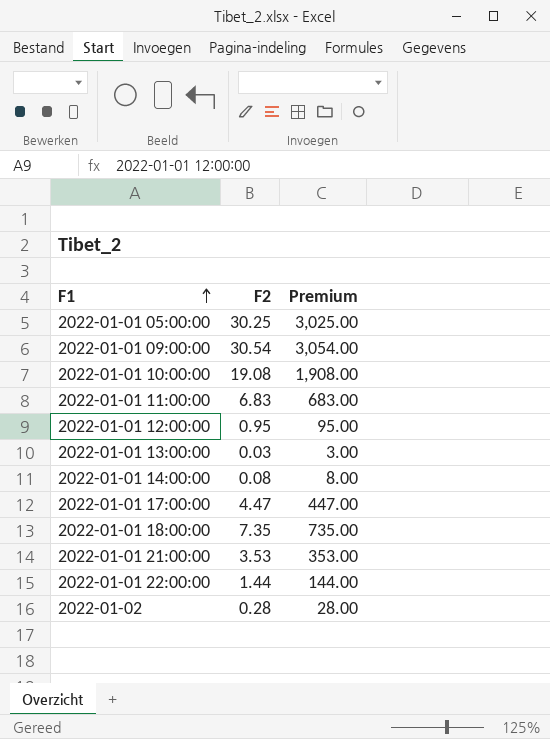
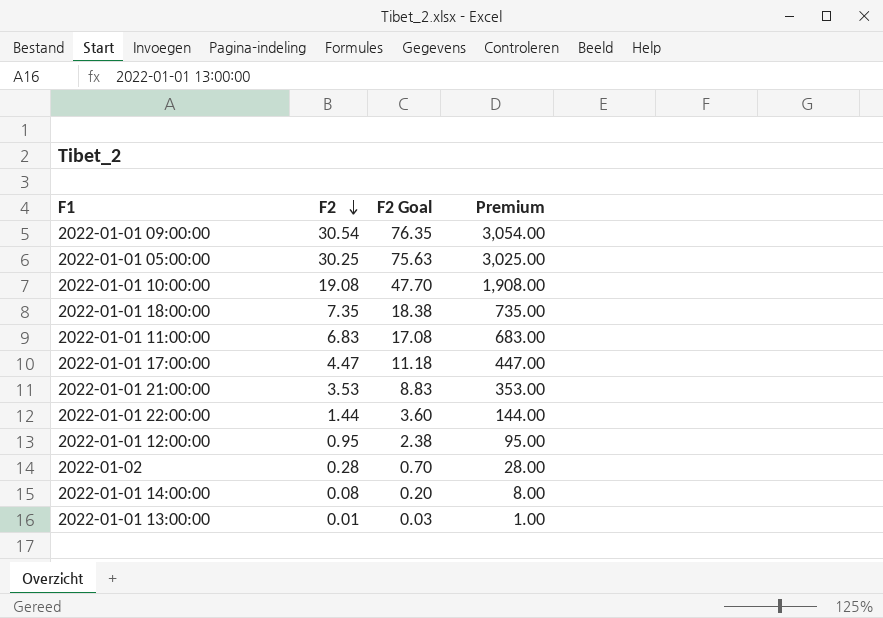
row order: F1 ascending -> F2 descending
column F2 Goal | formula: none -> [F2] * 2.5
2022-01-01 13:00:00 | F2: 0.03 -> 0.01
2022-01-01 13:00:00 | Premium: 3.00 -> 1.00

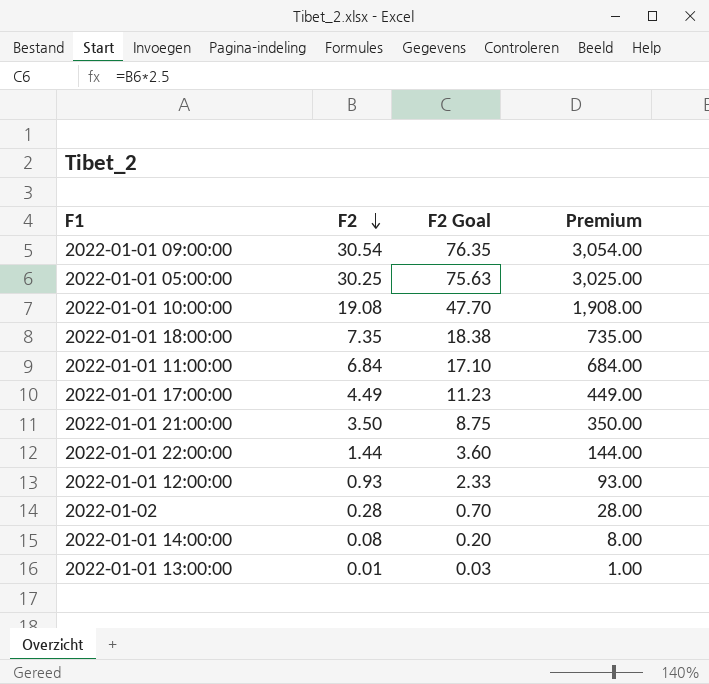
2022-01-01 11:00:00 | F2: 6.83 -> 6.84
2022-01-01 11:00:00 | F2 Goal: 17.08 -> 17.10
2022-01-01 11:00:00 | Premium: 683.00 -> 684.00
2022-01-01 17:00:00 | F2: 4.47 -> 4.49
2022-01-01 17:00:00 | F2 Goal: 11.18 -> 11.23
2022-01-01 17:00:00 | Premium: 447.00 -> 449.00
2022-01-01 21:00:00 | F2: 3.53 -> 3.50
2022-01-01 21:00:00 | F2 Goal: 8.83 -> 8.75
2022-01-01 21:00:00 | Premium: 353.00 -> 350.00
2022-01-01 12:00:00 | F2: 0.95 -> 0.93
2022-01-01 12:00:00 | F2 Goal: 2.38 -> 2.33
2022-01-01 12:00:00 | Premium: 95.00 -> 93.00

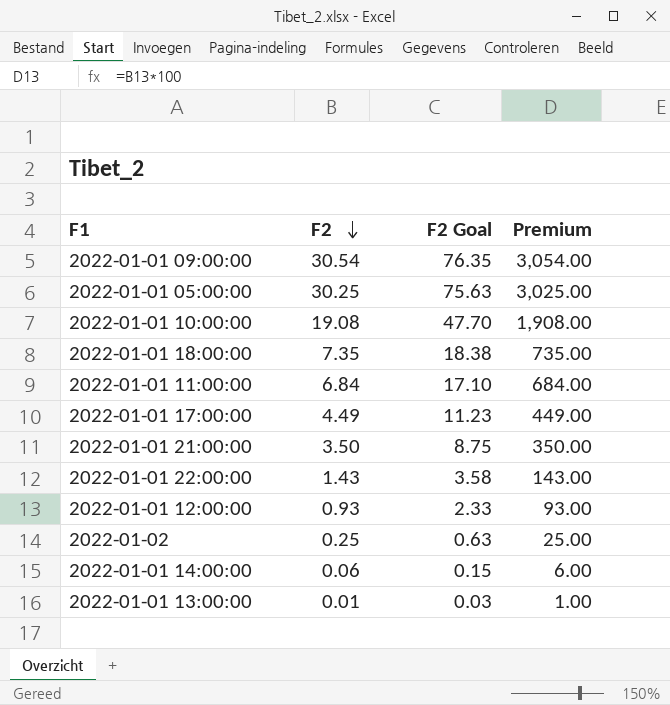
2022-01-01 22:00:00 | F2: 1.44 -> 1.43
2022-01-01 22:00:00 | F2 Goal: 3.60 -> 3.58
2022-01-01 22:00:00 | Premium: 144.00 -> 143.00
2022-01-02 | F2: 0.28 -> 0.25
2022-01-02 | F2 Goal: 0.70 -> 0.63
2022-01-02 | Premium: 28.00 -> 25.00
2022-01-01 14:00:00 | F2: 0.08 -> 0.06
2022-01-01 14:00:00 | F2 Goal: 0.20 -> 0.15
2022-01-01 14:00:00 | Premium: 8.00 -> 6.00

